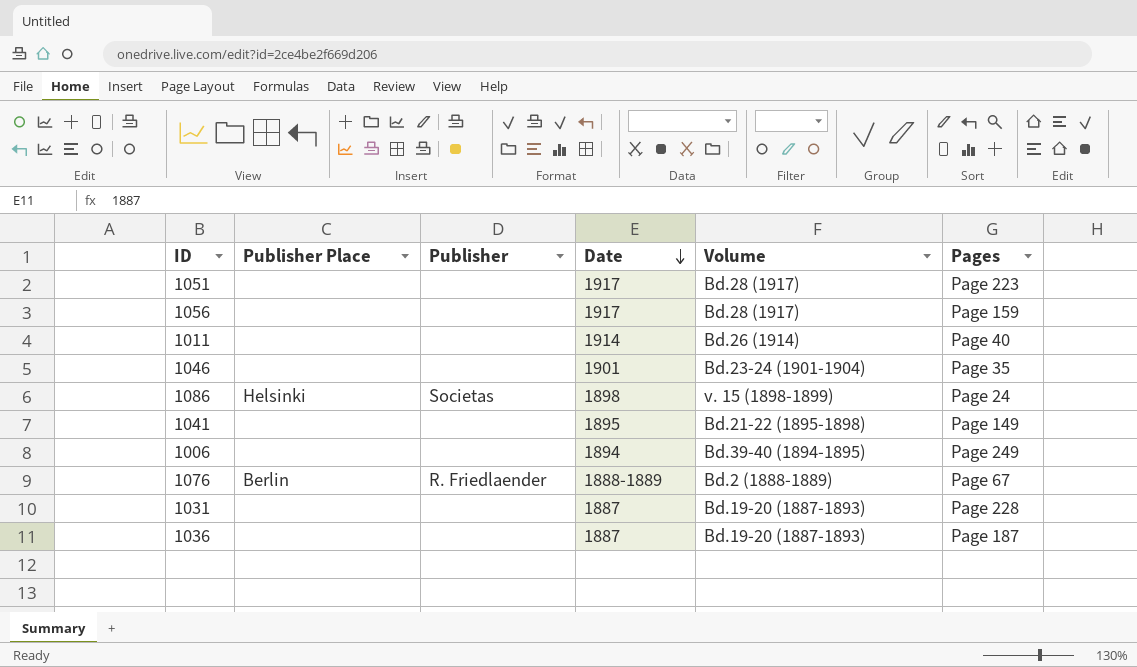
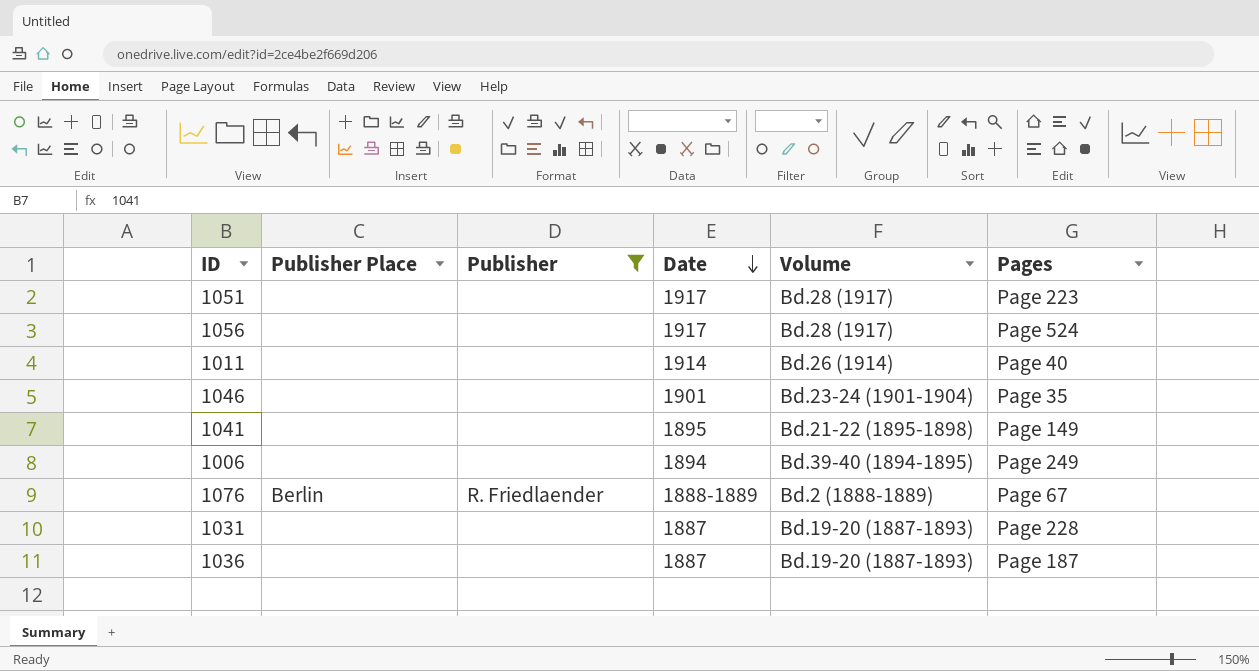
filter: none -> Publisher != Societas
1056 | Pages: Page 159 -> Page 524

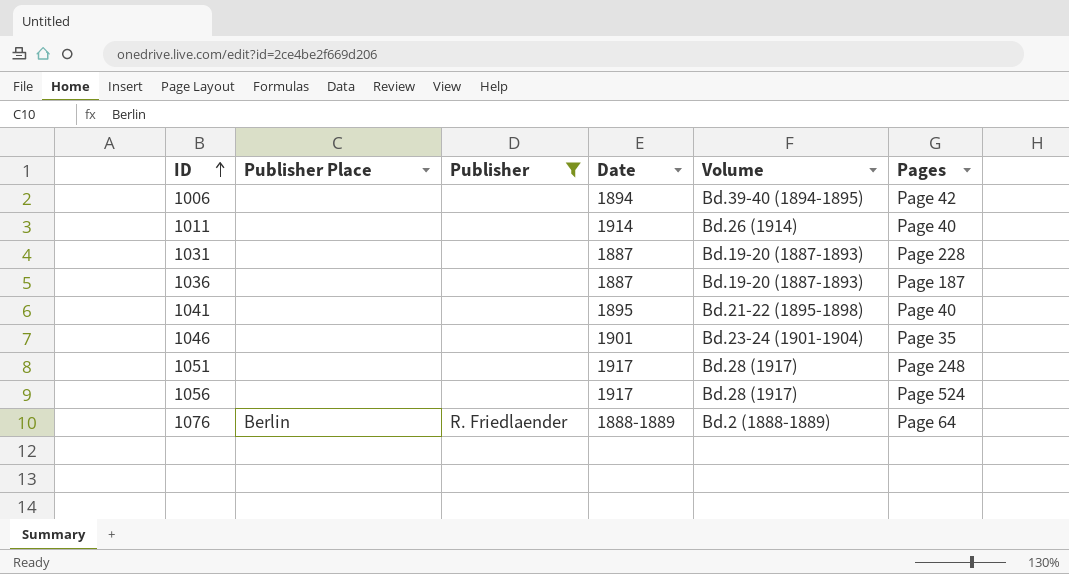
row order: Date descending -> ID ascending
1006 | Pages: Page 249 -> Page 42
1041 | Pages: Page 149 -> Page 40
1051 | Pages: Page 223 -> Page 248
1076 | Pages: Page 67 -> Page 64

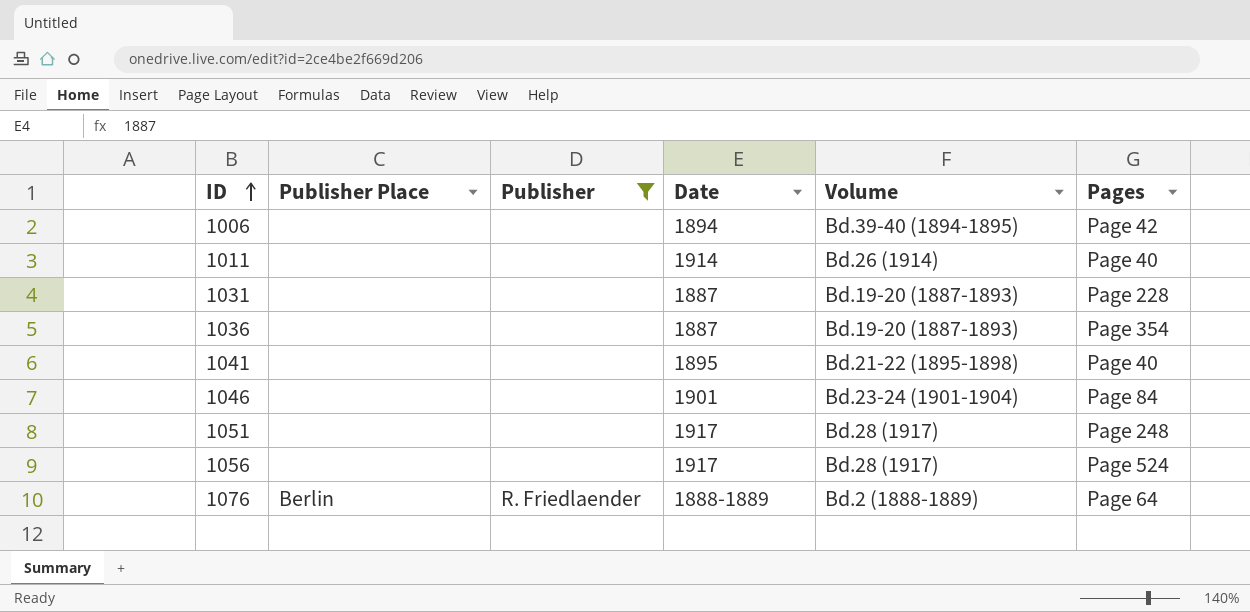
1036 | Pages: Page 187 -> Page 354
1046 | Pages: Page 35 -> Page 84

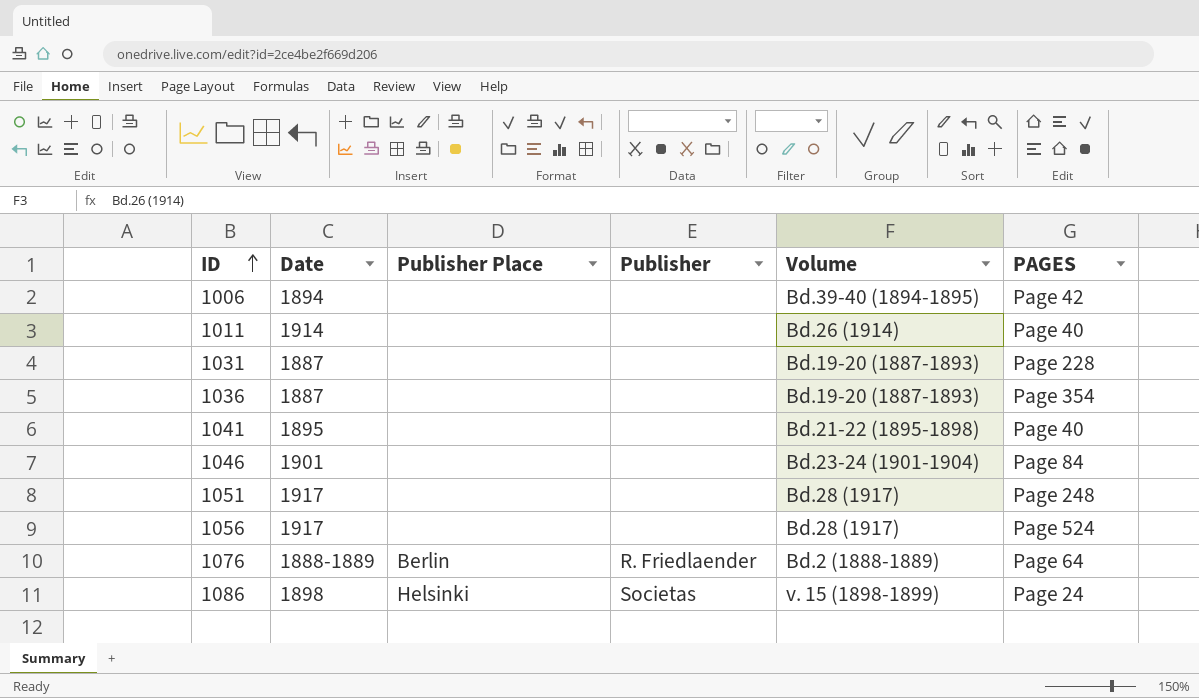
filter: Publisher != Societas -> none
column Date | position: 4 -> 2
column name: Pages -> PAGES

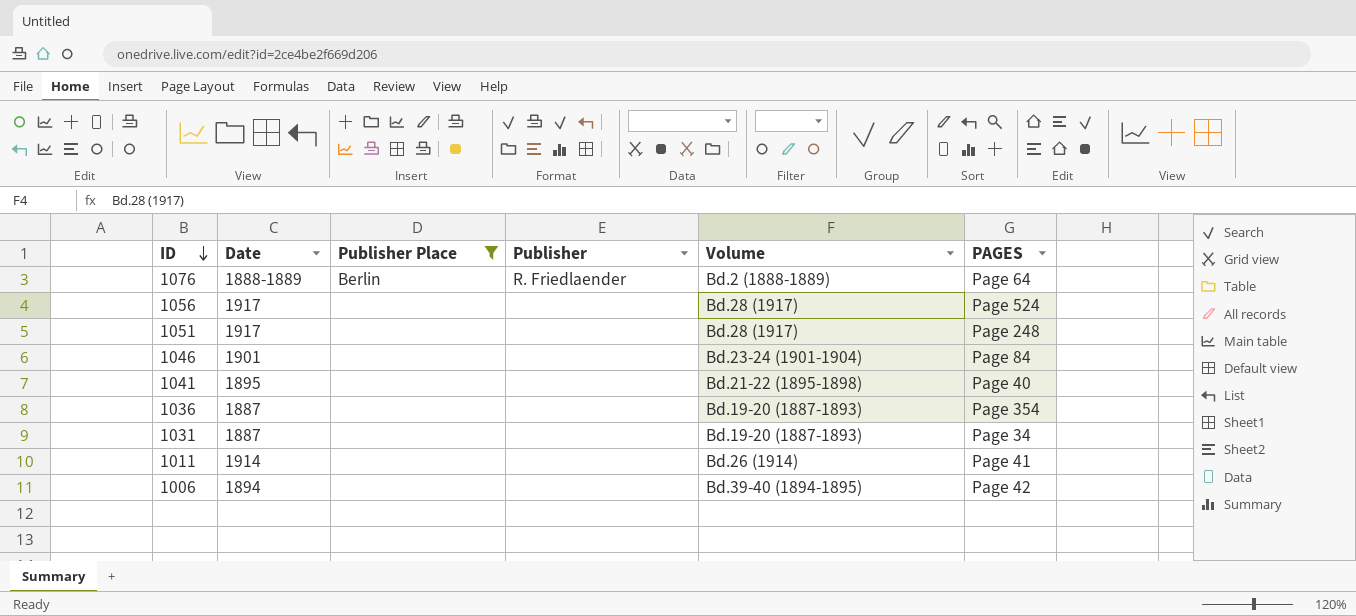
filter: none -> Publisher Place != Helsinki
row order: ID ascending -> ID descending
1031 | PAGES: Page 228 -> Page 34
1011 | PAGES: Page 40 -> Page 41

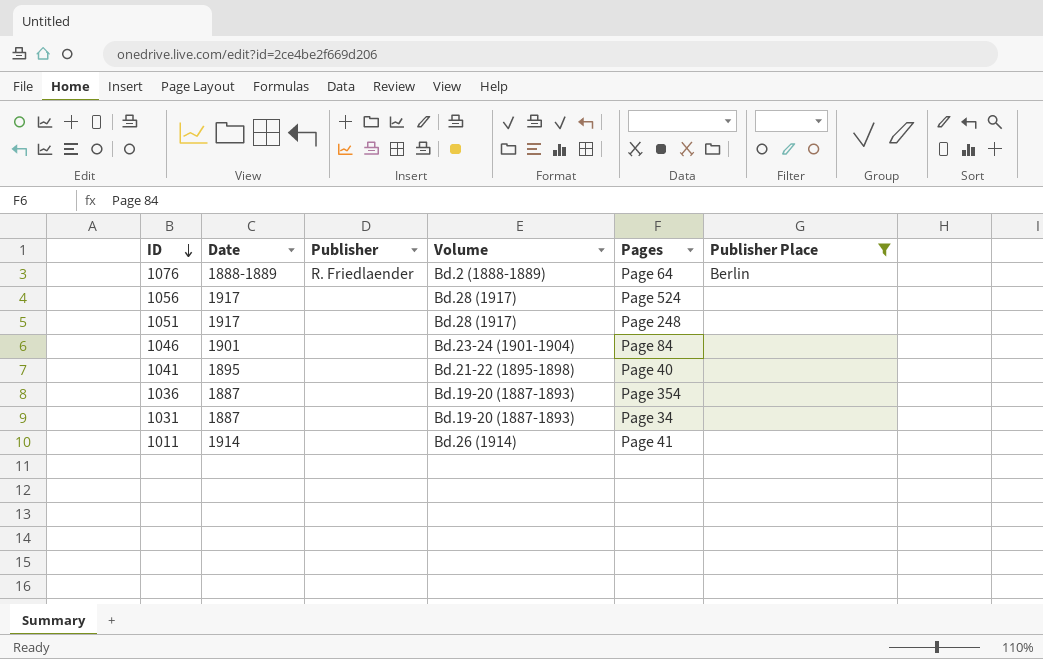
column name: PAGES -> Pages
column Publisher Place | position: 3 -> 6
row 1006: 1894 | none | none | Bd.39-40 (1894-1895) | Page 42 -> none

